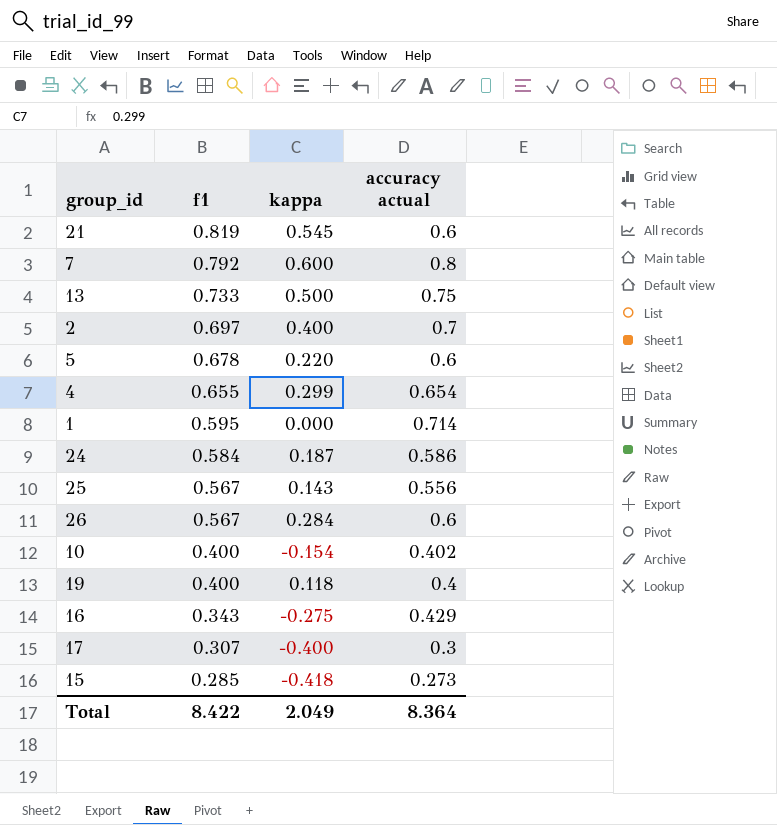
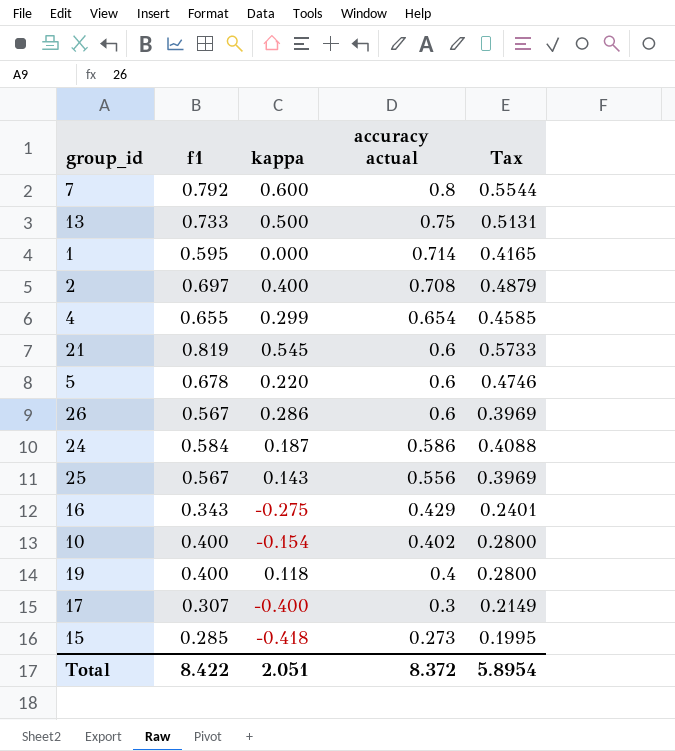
row order: f1 descending -> accuracy actual descending
column Tax | formula: none -> [f1] * 0.7
2 | accuracy actual: 0.7 -> 0.708
26 | kappa: 0.284 -> 0.286
Total | kappa: 2.049 -> 2.051
Total | accuracy actual: 8.364 -> 8.372

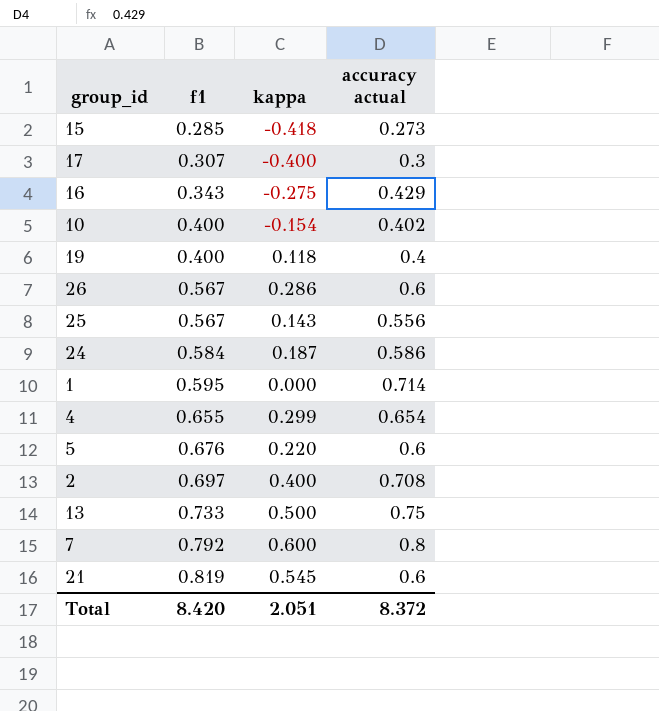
row order: accuracy actual descending -> f1 ascending
column Tax | formula: [f1] * 0.7 -> none
5 | f1: 0.678 -> 0.676
Total | f1: 8.422 -> 8.420

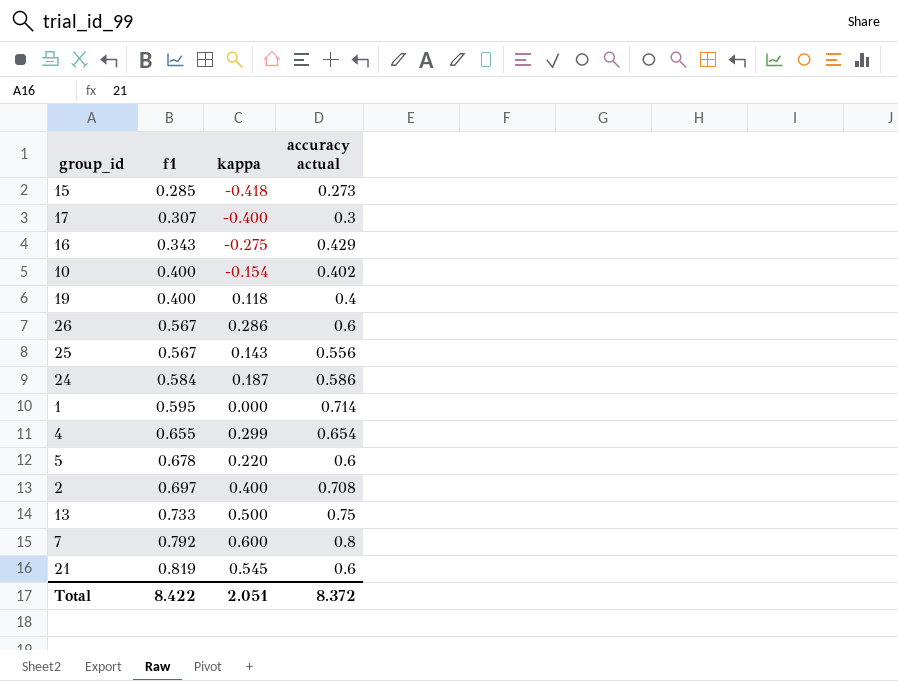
5 | f1: 0.676 -> 0.678
Total | f1: 8.420 -> 8.422

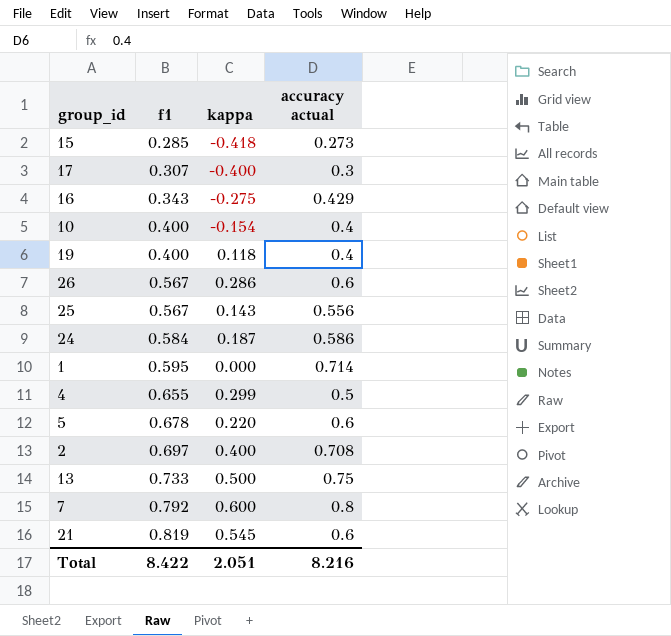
10 | accuracy actual: 0.402 -> 0.4
4 | accuracy actual: 0.654 -> 0.5
Total | accuracy actual: 8.372 -> 8.216

